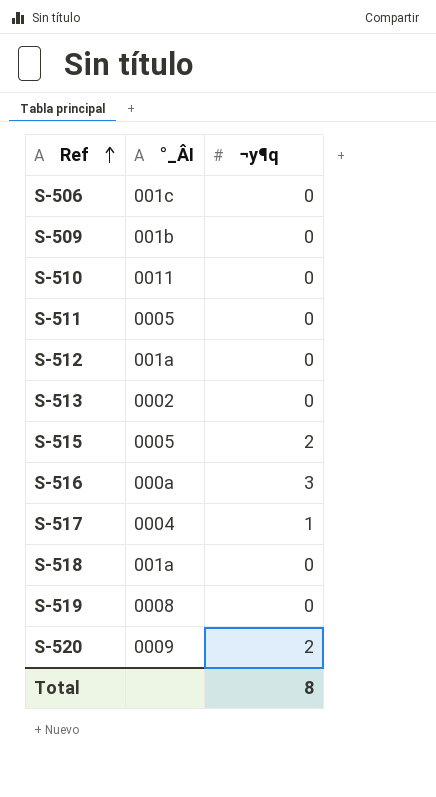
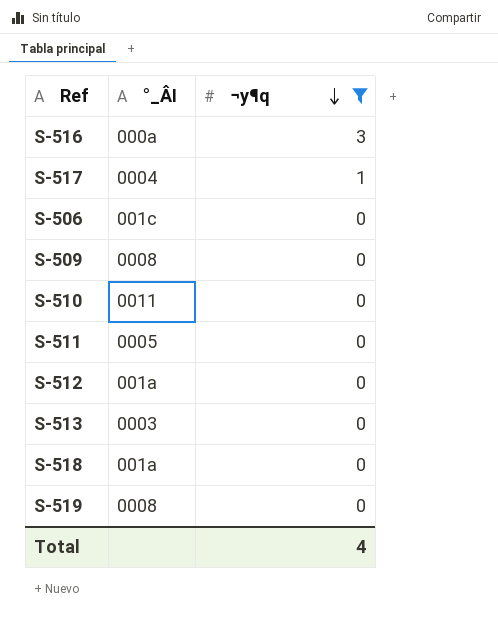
filter: none -> ¬y¶q != 2
row order: Ref ascending -> ¬y¶q descending
S-509 | °_ÂI: 001b -> 0008
S-513 | °_ÂI: 0002 -> 0003
Total | ¬y¶q: 8 -> 4

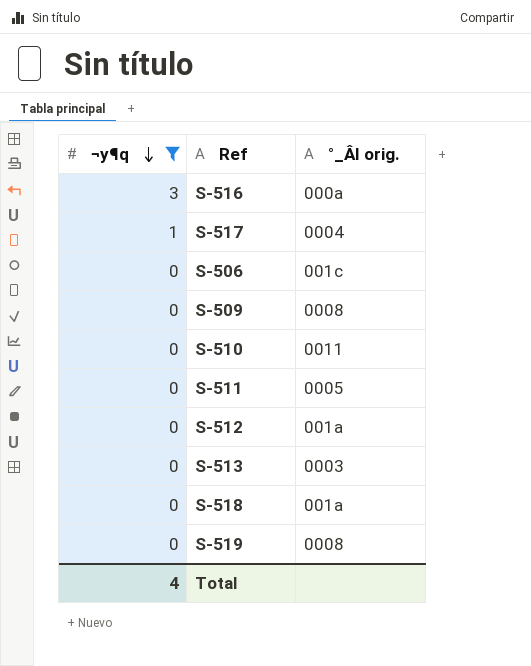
column ¬y¶q | position: 3 -> 1
column name: °_ÂI -> °_ÂI orig.

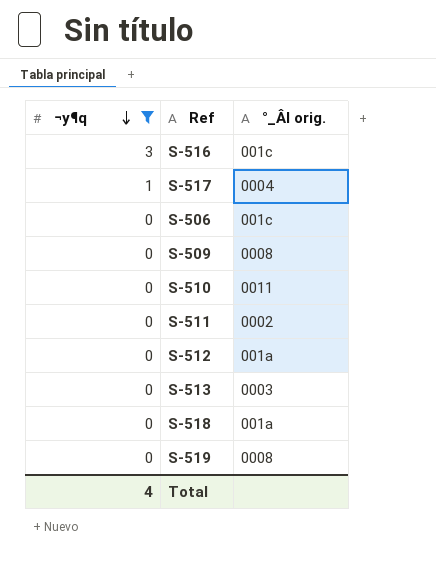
S-516 | °_ÂI orig.: 000a -> 001c
S-511 | °_ÂI orig.: 0005 -> 0002

